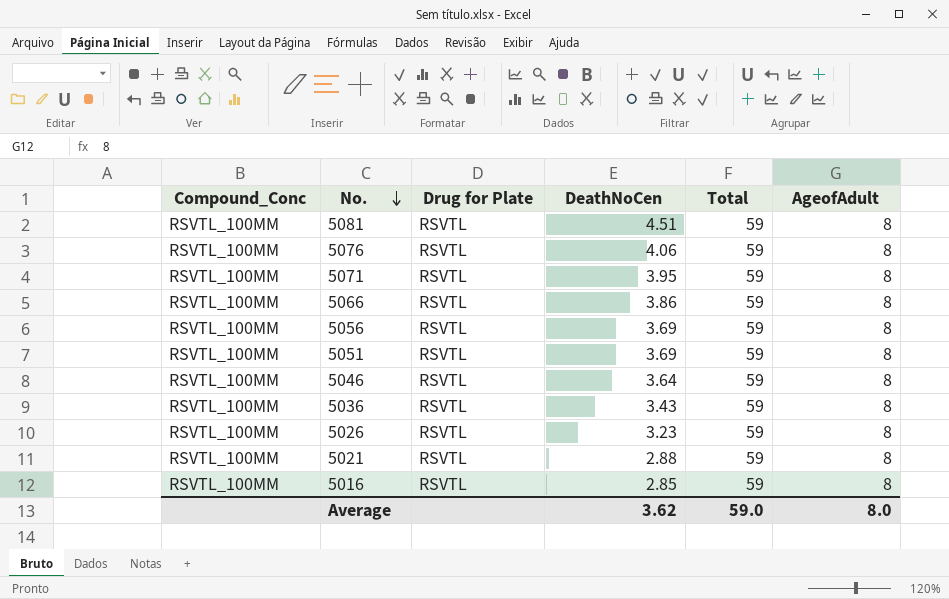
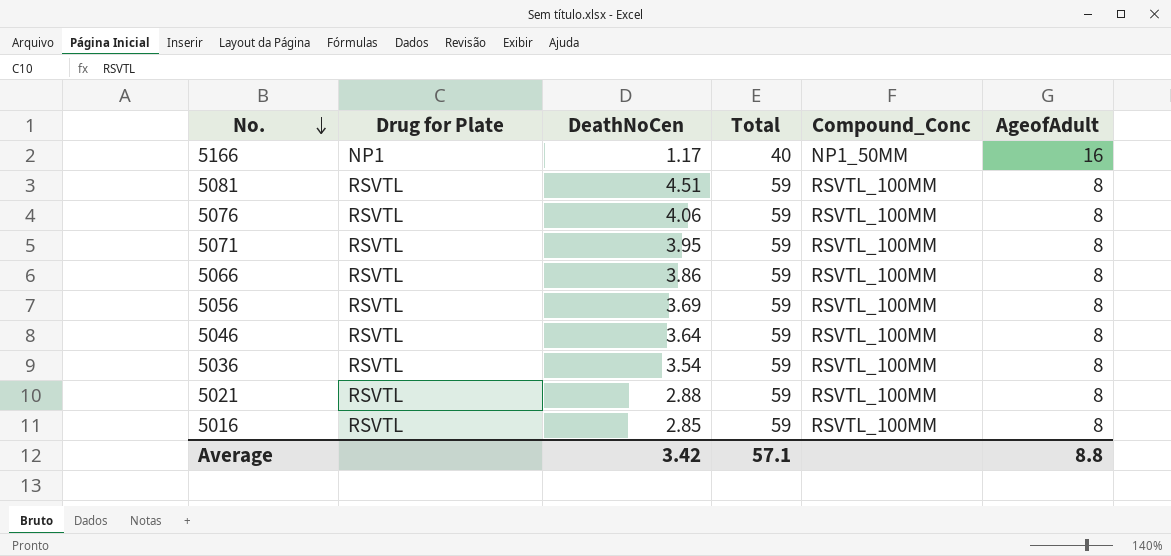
column Compound_Conc | position: 1 -> 5
row 5051: RSVTL_100ΜM | RSVTL | 3.69 | 59 | 8 -> none
row 5026: RSVTL_100ΜM | RSVTL | 3.23 | 59 | 8 -> none
row 5166: none -> NP1 | 1.17 | 40 | NP1_50ΜM | 16
5036 | DeathNoCen: 3.43 -> 3.54
Average | DeathNoCen: 3.62 -> 3.42
Average | Total: 59.0 -> 57.1
Average | AgeofAdult: 8.0 -> 8.8

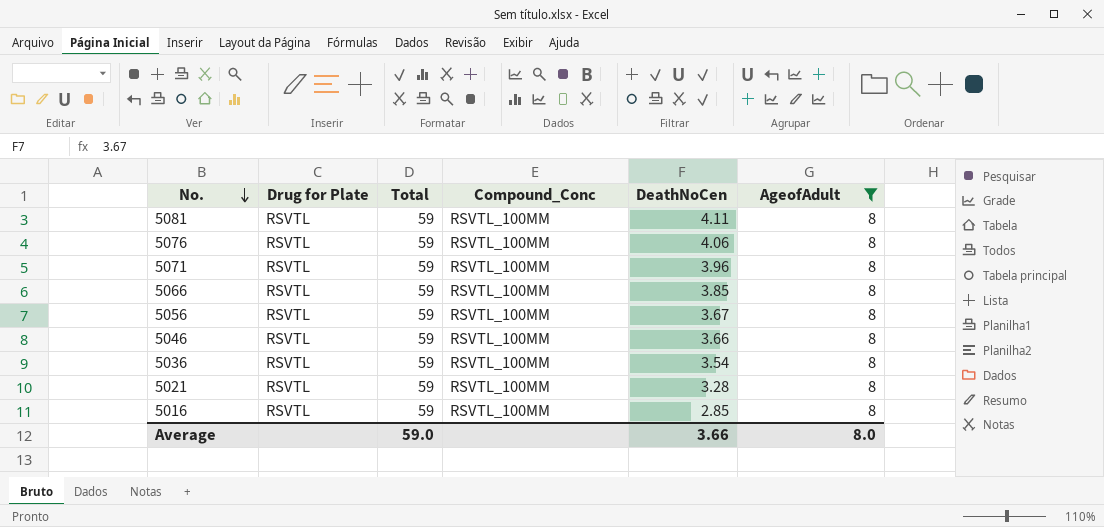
filter: none -> AgeofAdult = 8
column DeathNoCen | position: 3 -> 5
5081 | DeathNoCen: 4.51 -> 4.11
5071 | DeathNoCen: 3.95 -> 3.96
5066 | DeathNoCen: 3.86 -> 3.85
5056 | DeathNoCen: 3.69 -> 3.67
5046 | DeathNoCen: 3.64 -> 3.66
5021 | DeathNoCen: 2.88 -> 3.28
Average | Total: 57.1 -> 59.0
Average | DeathNoCen: 3.42 -> 3.66
Average | AgeofAdult: 8.8 -> 8.0

